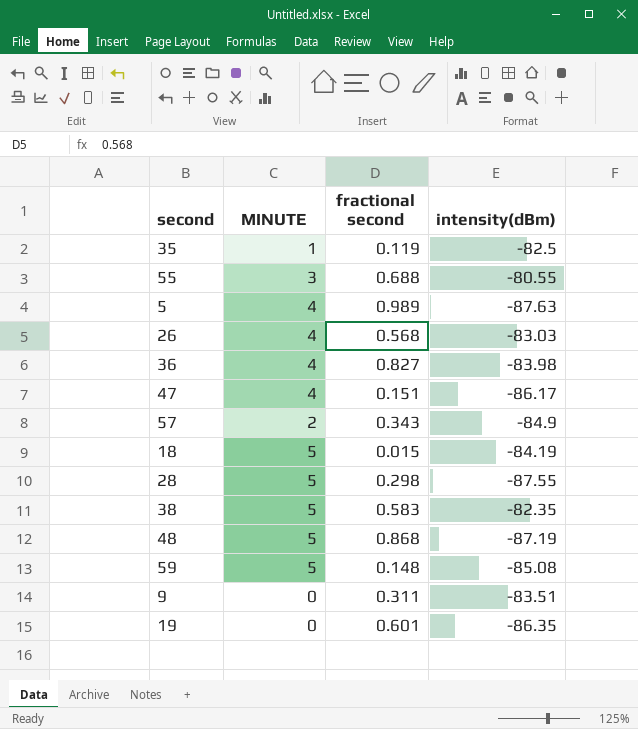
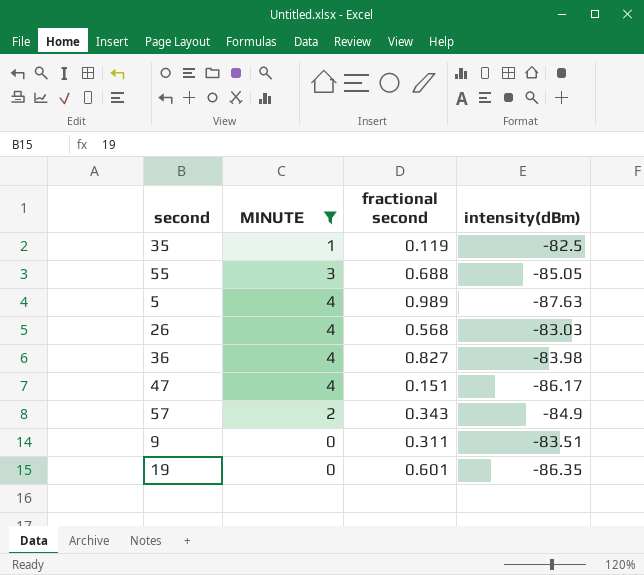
filter: none -> MINUTE != 5
55 | intensity(dBm): -80.55 -> -85.05

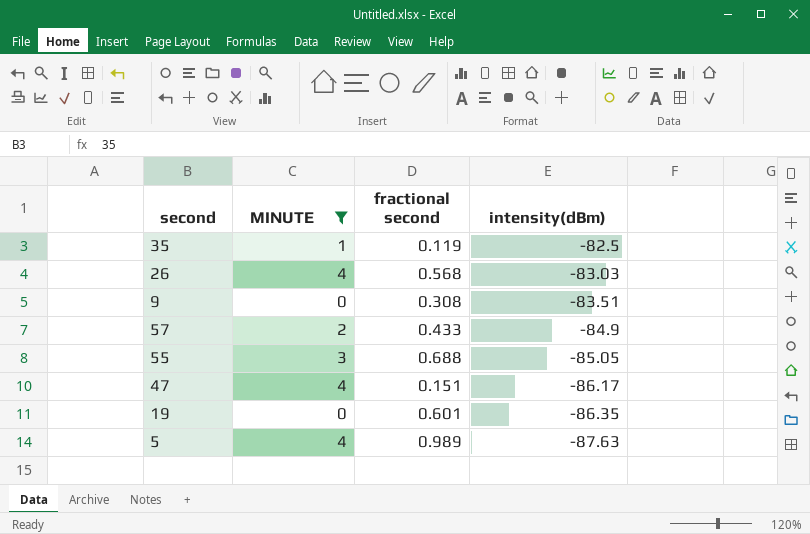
row order: none -> intensity(dBm) descending
row 36: 4 | 0.827 | -83.98 -> none
9 | fractional second: 0.311 -> 0.308
57 | fractional second: 0.343 -> 0.433

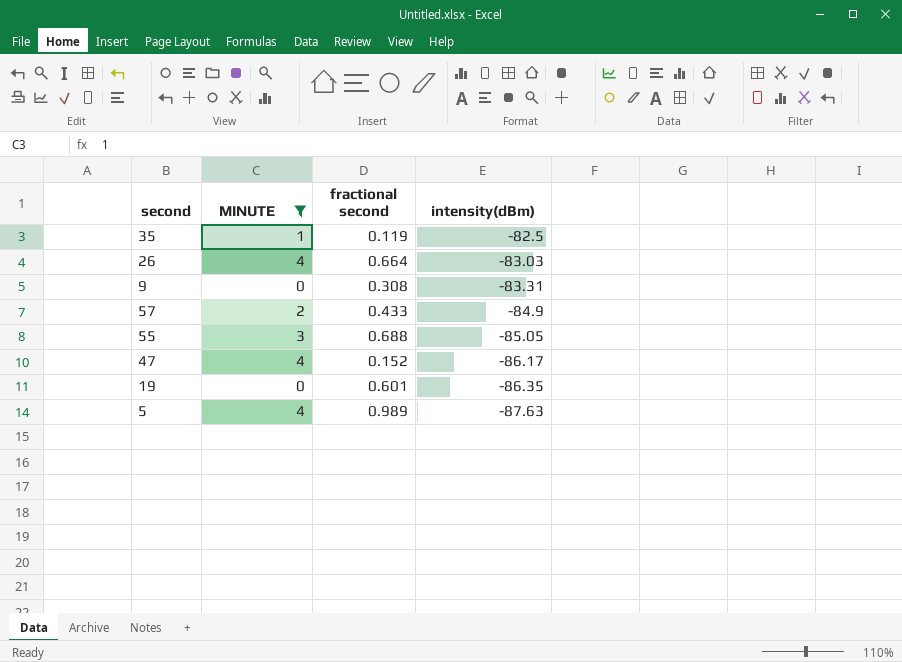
26 | fractional second: 0.568 -> 0.664
9 | intensity(dBm): -83.51 -> -83.31
47 | fractional second: 0.151 -> 0.152

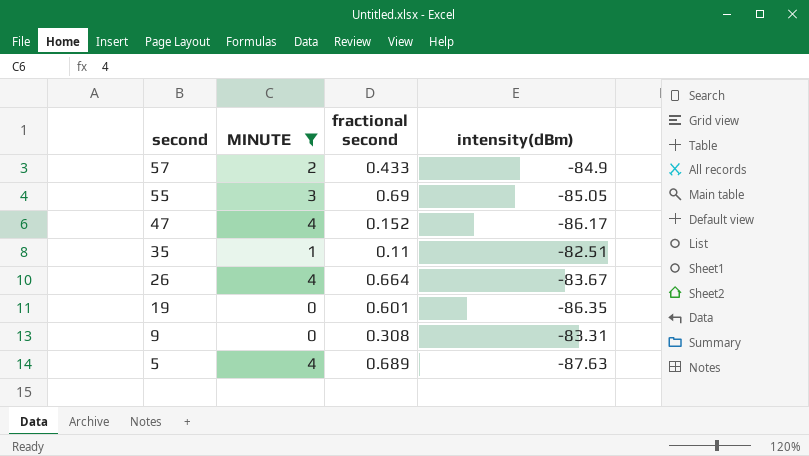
row order: intensity(dBm) descending -> second descending
55 | fractional second: 0.688 -> 0.69
35 | fractional second: 0.119 -> 0.11
35 | intensity(dBm): -82.5 -> -82.51
26 | intensity(dBm): -83.03 -> -83.67
5 | fractional second: 0.989 -> 0.689

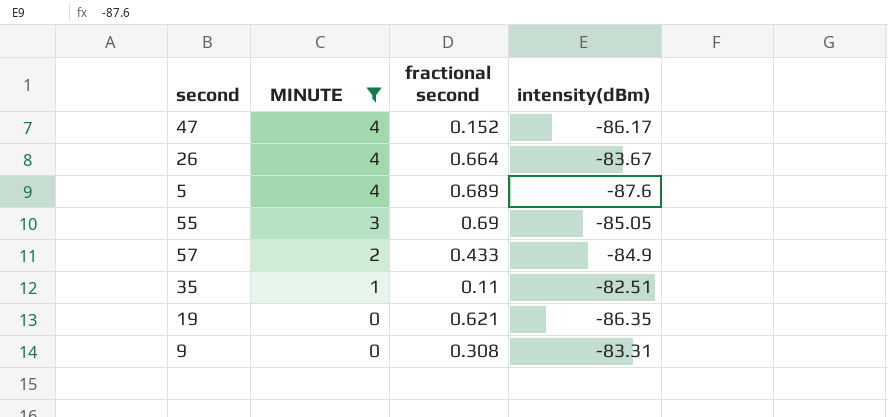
row order: second descending -> MINUTE descending
5 | intensity(dBm): -87.63 -> -87.6
19 | fractional second: 0.601 -> 0.621

